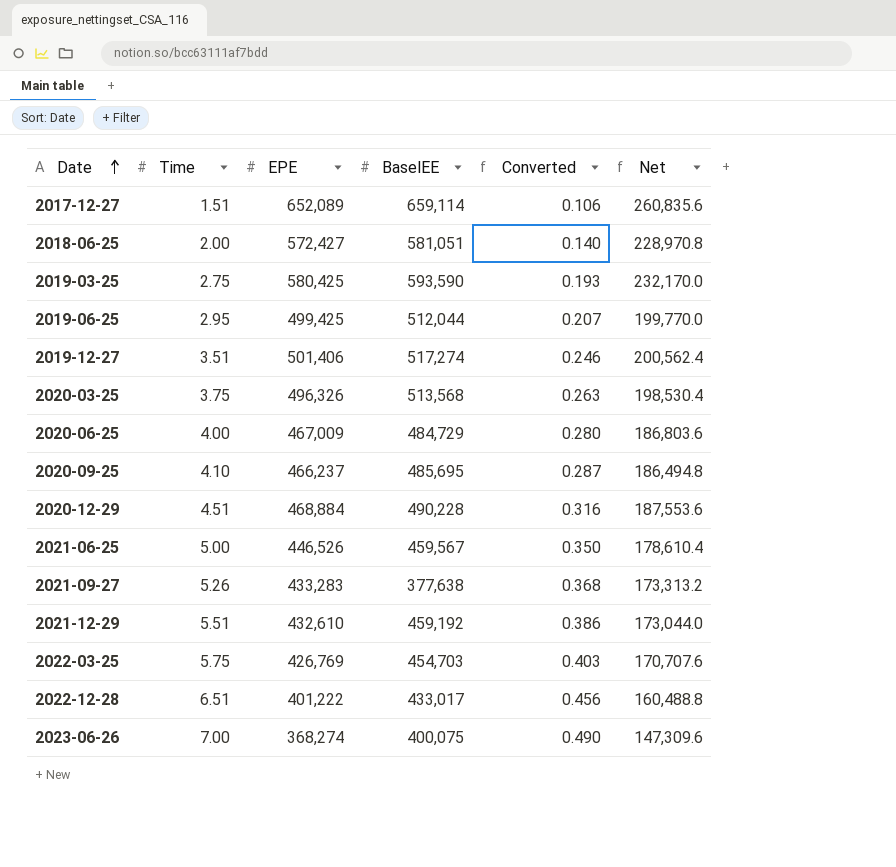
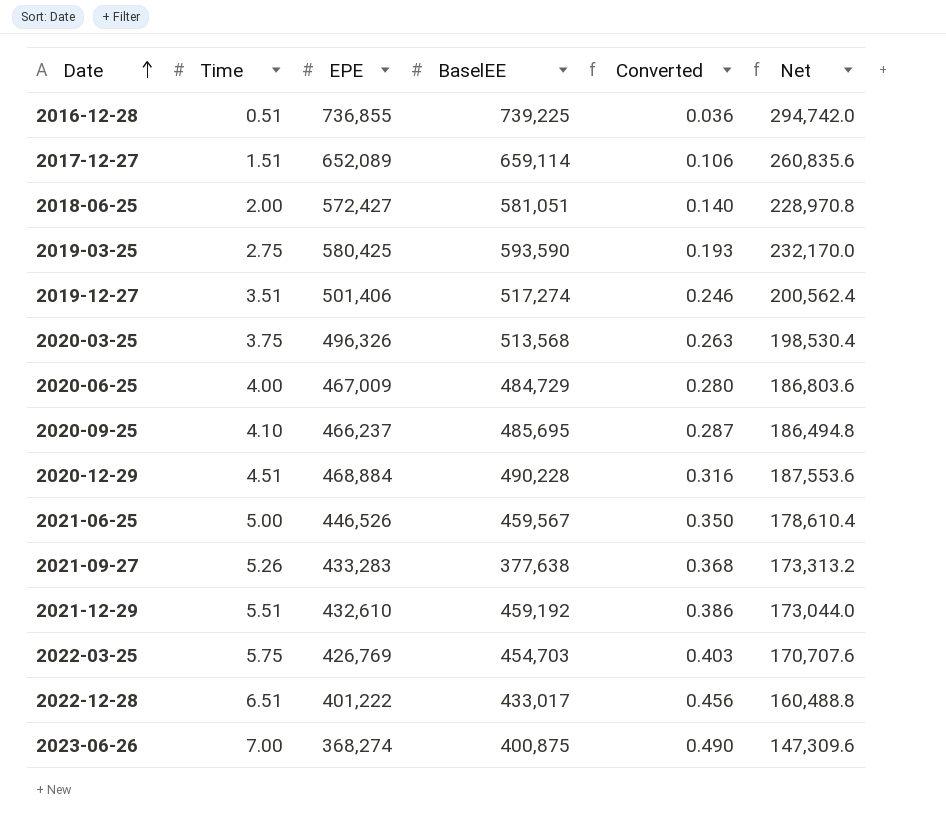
row 2019-06-25: 2.95 | 499,425 | 512,044 | 0.207 | 199,770.0 -> none
row 2016-12-28: none -> 0.51 | 736,855 | 739,225 | 0.036 | 294,742.0
2023-06-26 | BaselEE: 400,075 -> 400,875

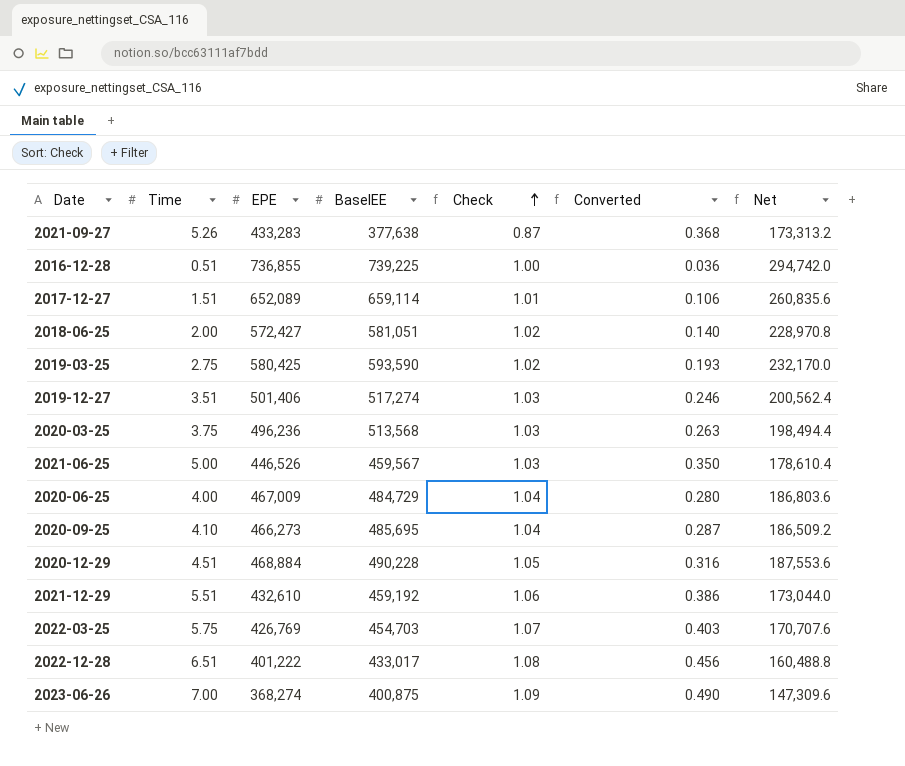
row order: Date ascending -> Check ascending
column Check | formula: none -> [BaselEE] / [EPE]
2020-03-25 | EPE: 496,326 -> 496,236
2020-03-25 | Net: 198,530.4 -> 198,494.4
2020-09-25 | EPE: 466,237 -> 466,273
2020-09-25 | Net: 186,494.8 -> 186,509.2

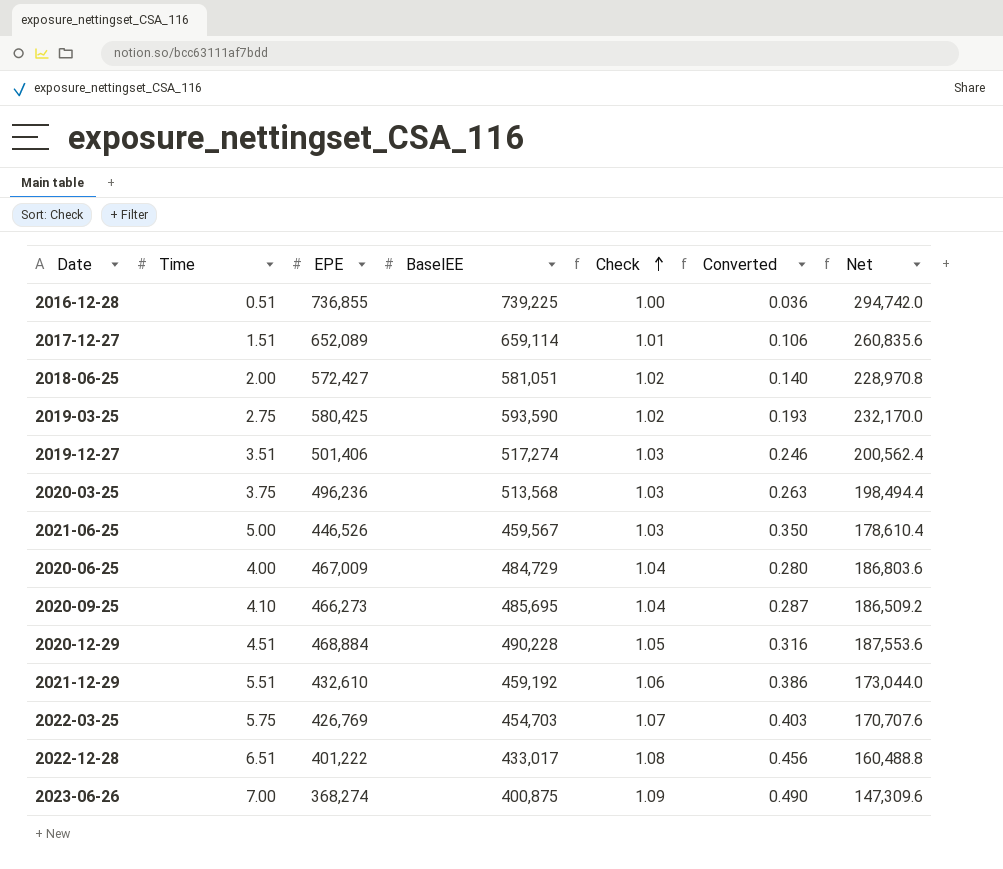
row 2021-09-27: 5.26 | 433,283 | 377,638 | 0.87 | 0.368 | 173,313.2 -> none

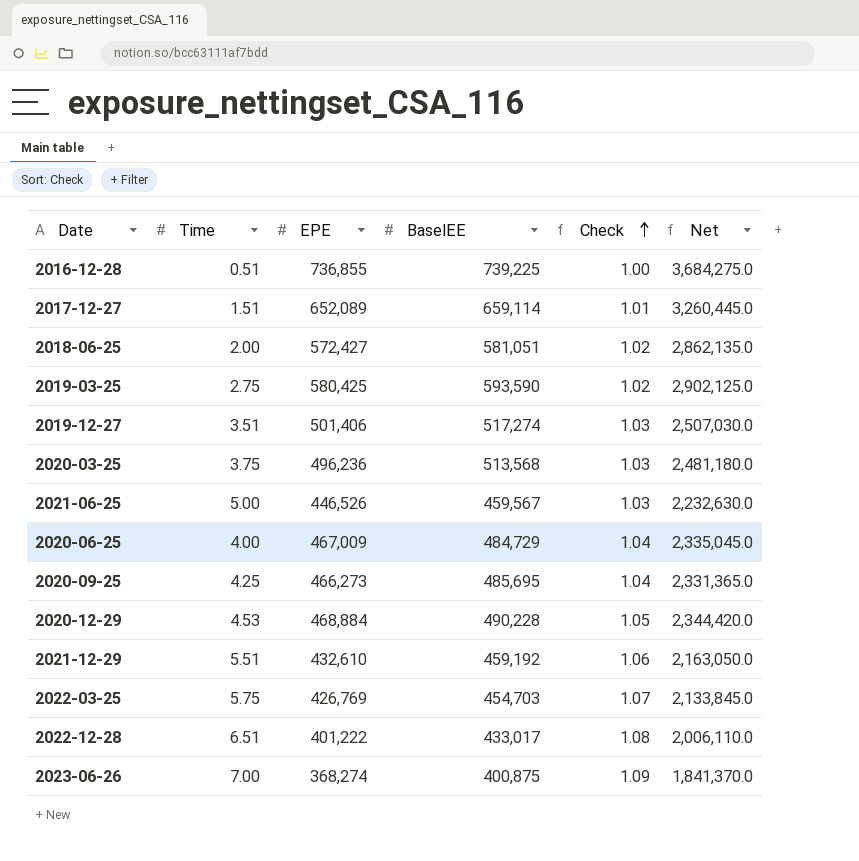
column Converted | formula: [Time] * 0.07 -> none
column Net | formula: [EPE] * 0.4 -> [EPE] * 5
2020-09-25 | Time: 4.10 -> 4.25
2020-12-29 | Time: 4.51 -> 4.53

